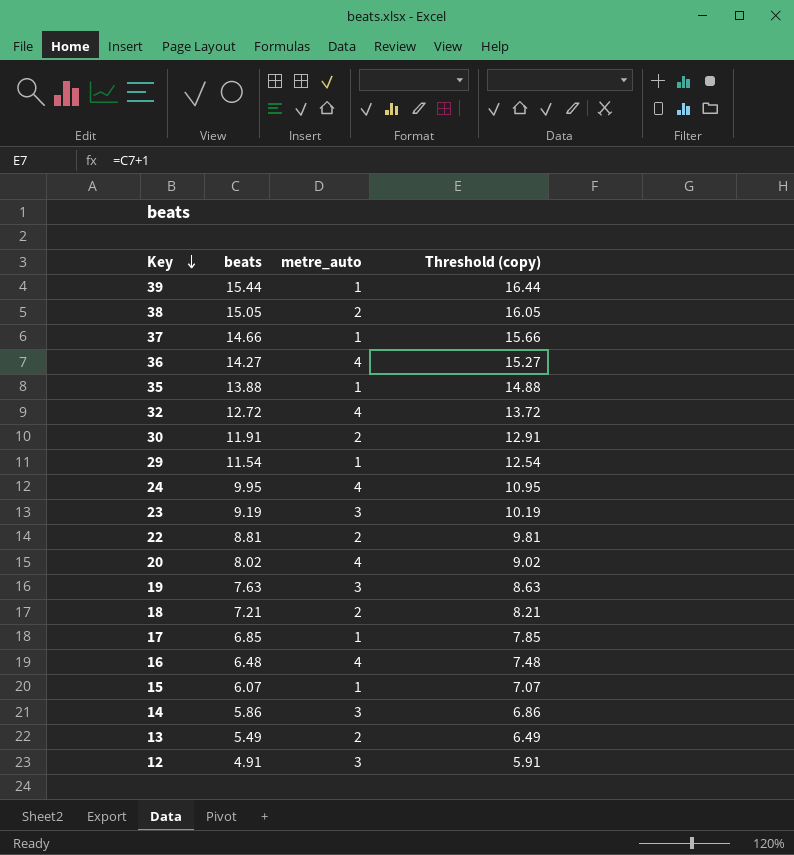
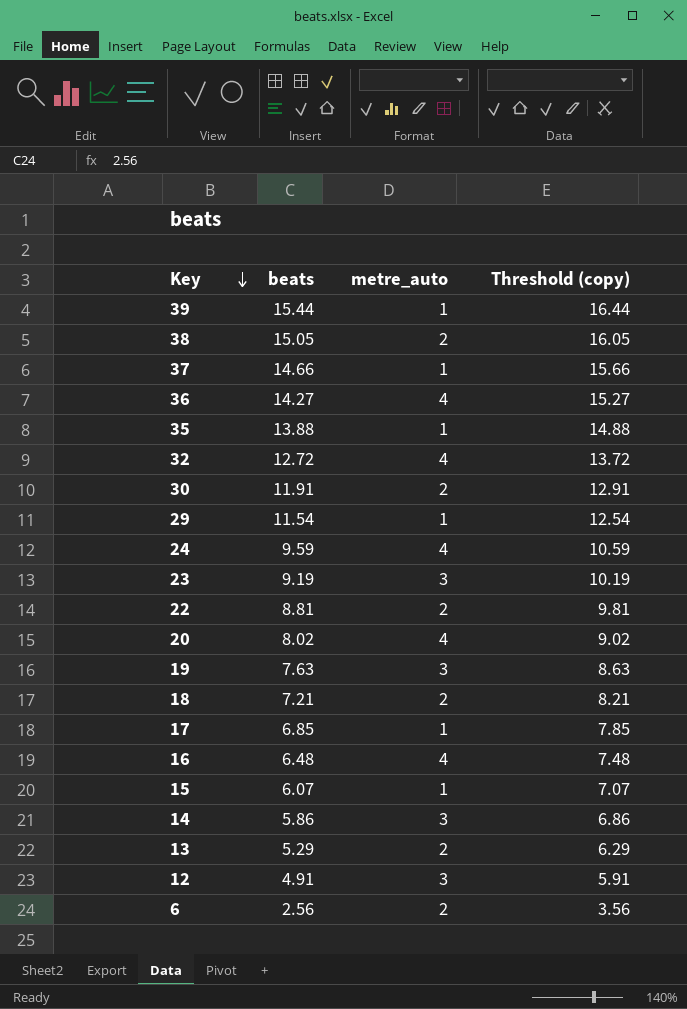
24 | beats: 9.95 -> 9.59
24 | Threshold (copy): 10.95 -> 10.59
13 | beats: 5.49 -> 5.29
13 | Threshold (copy): 6.49 -> 6.29
row 6: none -> 2.56 | 2 | 3.56

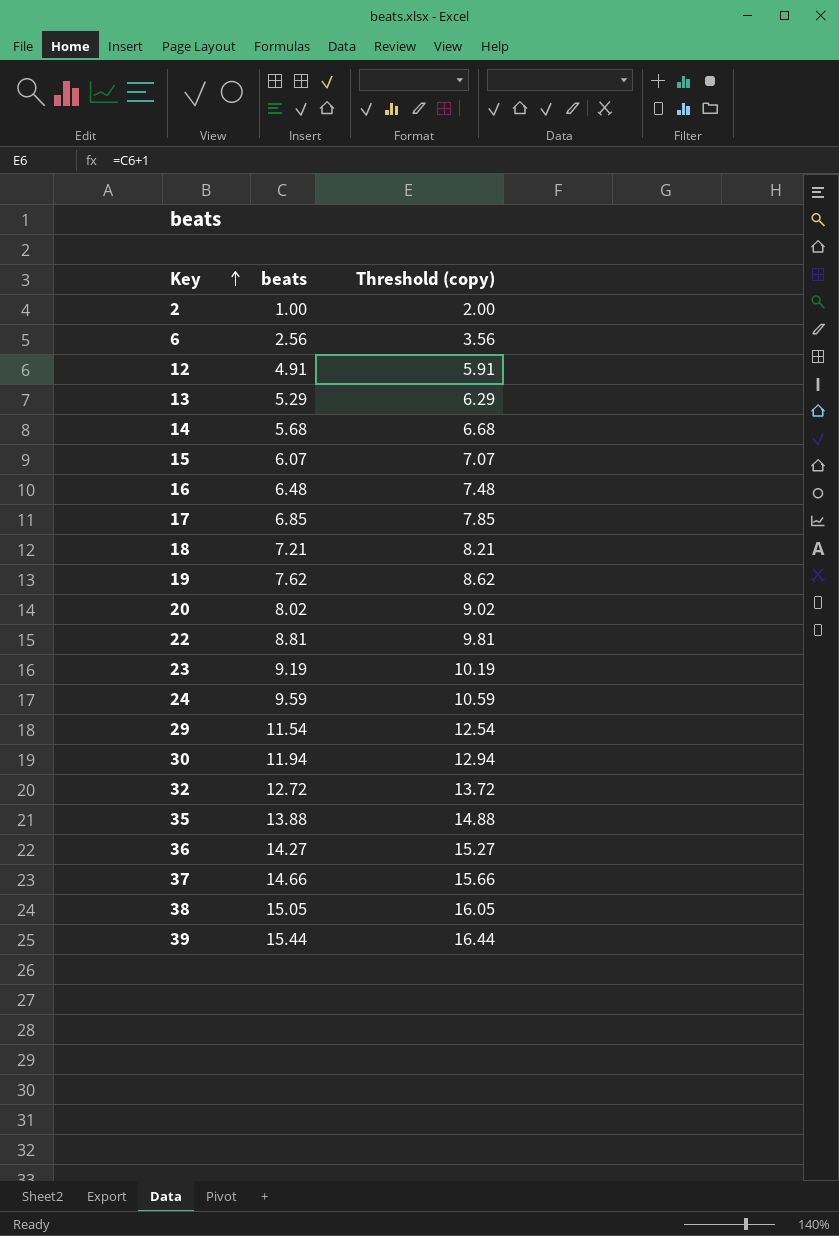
row order: Key descending -> Key ascending
column metre_auto | position: 3 -> none
row 2: none -> 1.00 | 2.00
14 | beats: 5.86 -> 5.68
14 | Threshold (copy): 6.86 -> 6.68
19 | beats: 7.63 -> 7.62
19 | Threshold (copy): 8.63 -> 8.62
30 | beats: 11.91 -> 11.94
30 | Threshold (copy): 12.91 -> 12.94

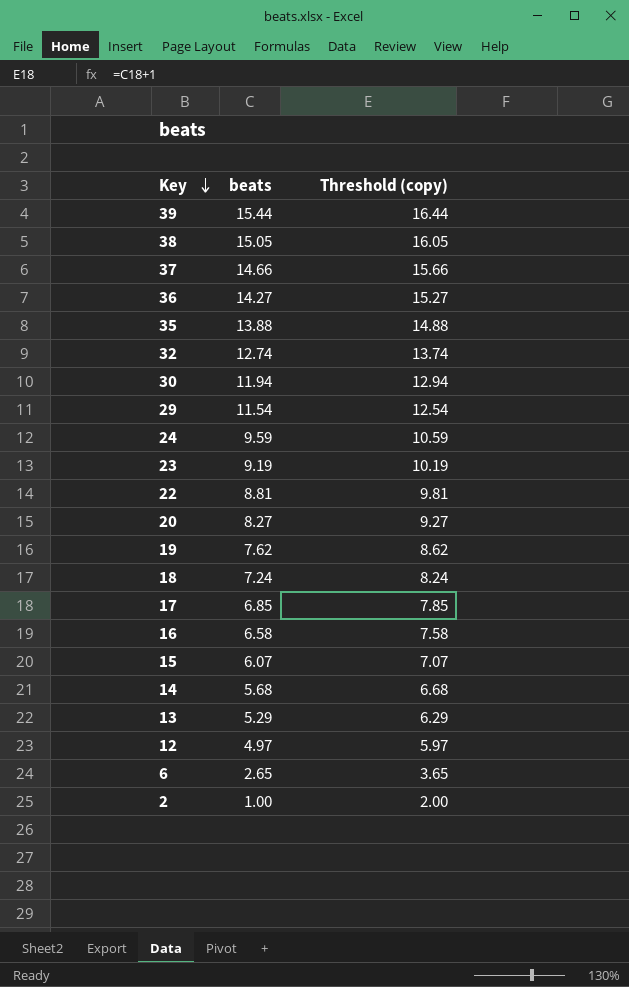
row order: Key ascending -> Key descending
32 | beats: 12.72 -> 12.74
32 | Threshold (copy): 13.72 -> 13.74
20 | beats: 8.02 -> 8.27
20 | Threshold (copy): 9.02 -> 9.27
18 | beats: 7.21 -> 7.24
18 | Threshold (copy): 8.21 -> 8.24
16 | beats: 6.48 -> 6.58
16 | Threshold (copy): 7.48 -> 7.58
12 | beats: 4.91 -> 4.97
12 | Threshold (copy): 5.91 -> 5.97
6 | beats: 2.56 -> 2.65
6 | Threshold (copy): 3.56 -> 3.65

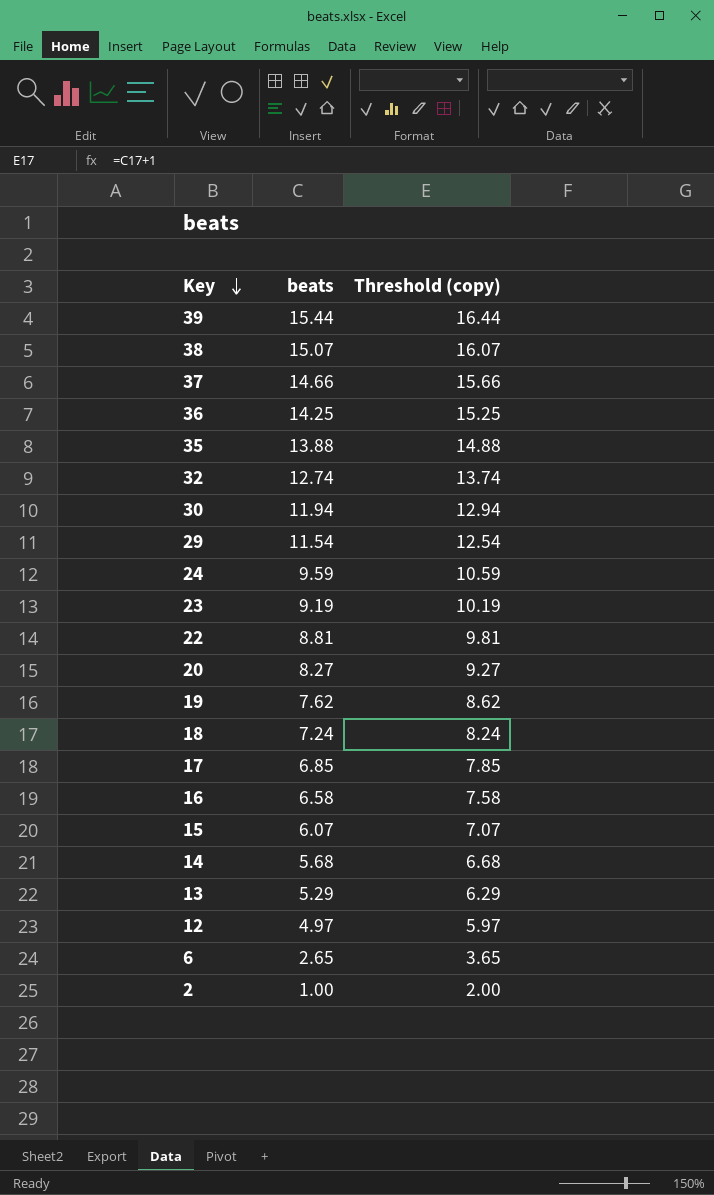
38 | beats: 15.05 -> 15.07
38 | Threshold (copy): 16.05 -> 16.07
36 | beats: 14.27 -> 14.25
36 | Threshold (copy): 15.27 -> 15.25

